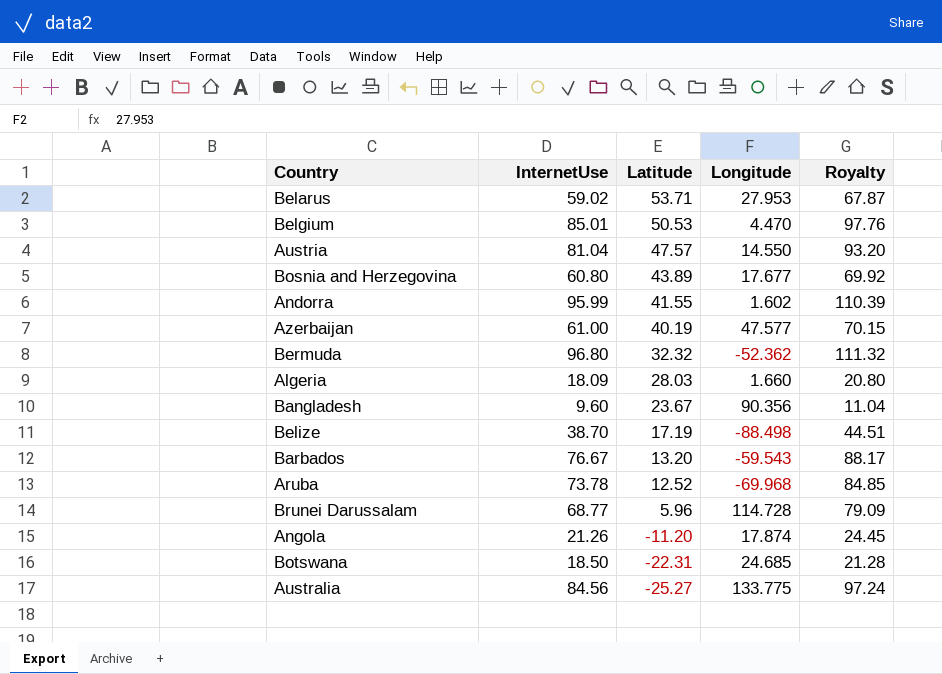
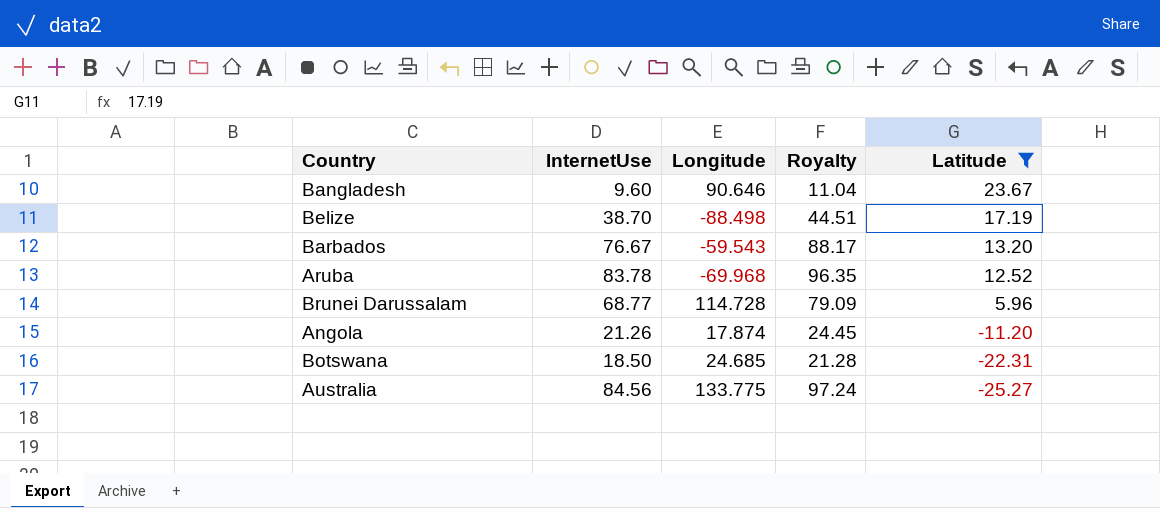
filter: none -> Latitude <= 23.67
column Latitude | position: 3 -> 5
Bangladesh | Longitude: 90.356 -> 90.646
Aruba | InternetUse: 73.78 -> 83.78
Aruba | Royalty: 84.85 -> 96.35

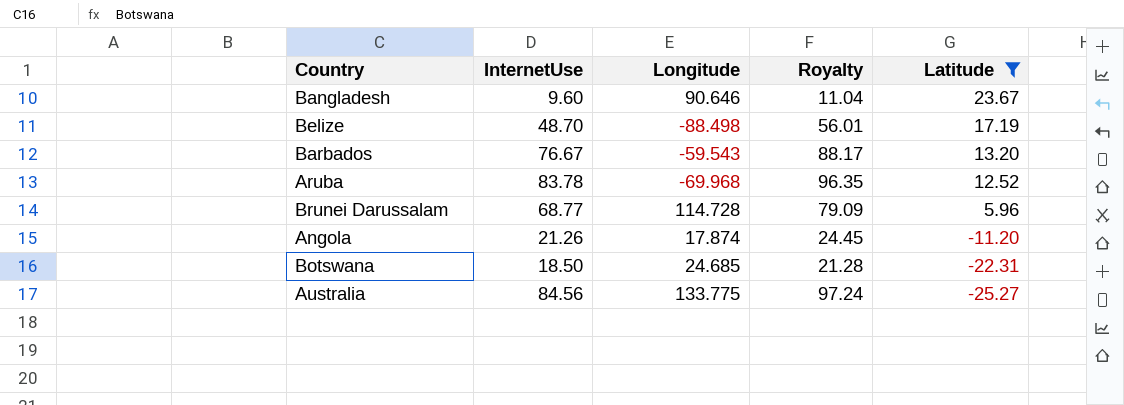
Belize | InternetUse: 38.70 -> 48.70
Belize | Royalty: 44.51 -> 56.01

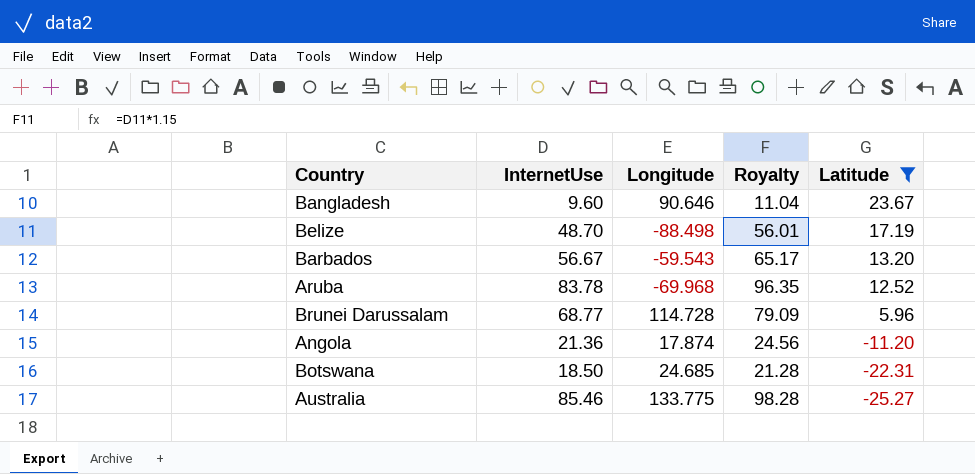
Barbados | InternetUse: 76.67 -> 56.67
Barbados | Royalty: 88.17 -> 65.17
Angola | InternetUse: 21.26 -> 21.36
Angola | Royalty: 24.45 -> 24.56
Australia | InternetUse: 84.56 -> 85.46
Australia | Royalty: 97.24 -> 98.28

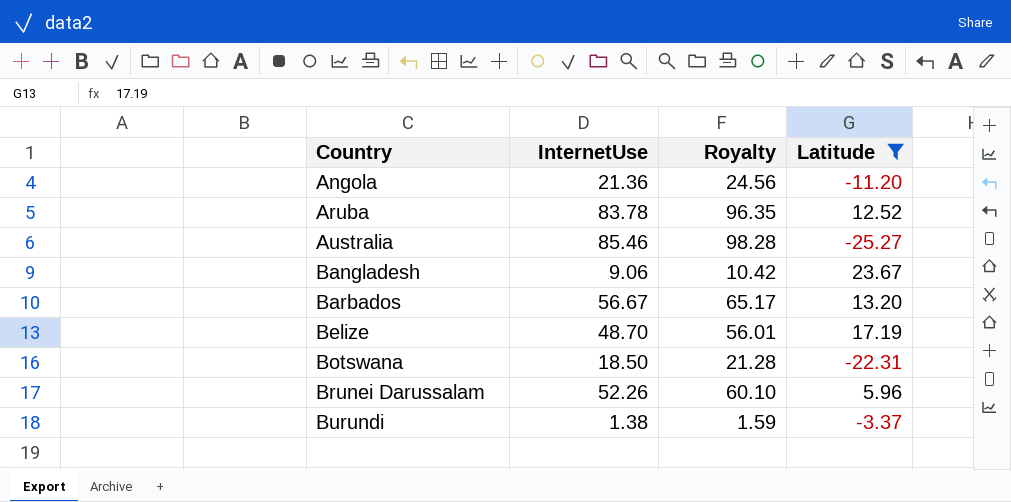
row order: Latitude descending -> Country ascending
column Longitude | position: 3 -> none
Bangladesh | InternetUse: 9.60 -> 9.06
Bangladesh | Royalty: 11.04 -> 10.42
Brunei Darussalam | InternetUse: 68.77 -> 52.26
Brunei Darussalam | Royalty: 79.09 -> 60.10
row Burundi: none -> 1.38 | 1.59 | -3.37

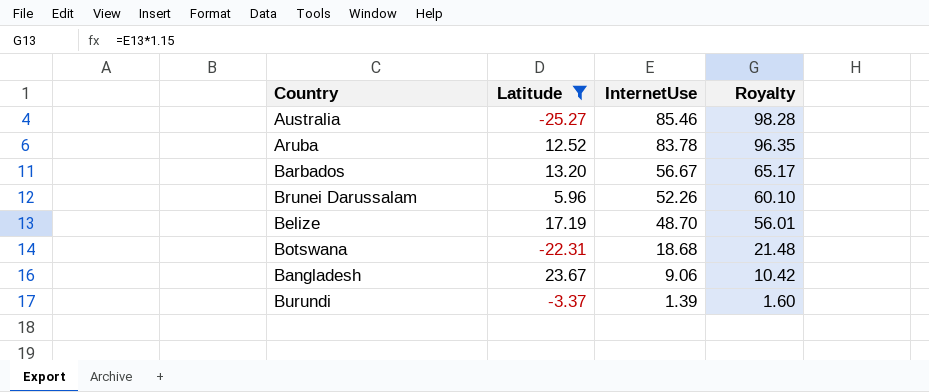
row order: Country ascending -> InternetUse descending
column Latitude | position: 4 -> 2
row Angola: 21.36 | 24.56 | -11.20 -> none
Botswana | InternetUse: 18.50 -> 18.68
Botswana | Royalty: 21.28 -> 21.48
Burundi | InternetUse: 1.38 -> 1.39
Burundi | Royalty: 1.59 -> 1.60

